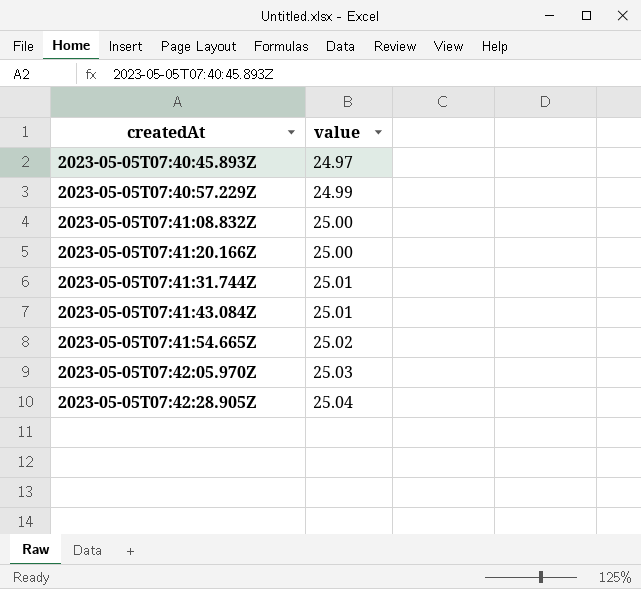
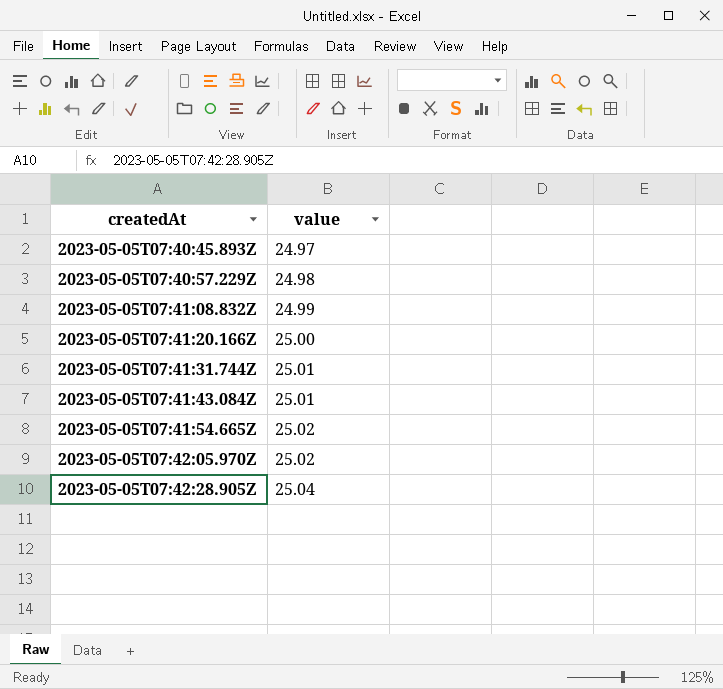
2023-05-05T07:40:57.229Z | value: 24.99 -> 24.98
2023-05-05T07:41:08.832Z | value: 25.00 -> 24.99
2023-05-05T07:42:05.970Z | value: 25.03 -> 25.02

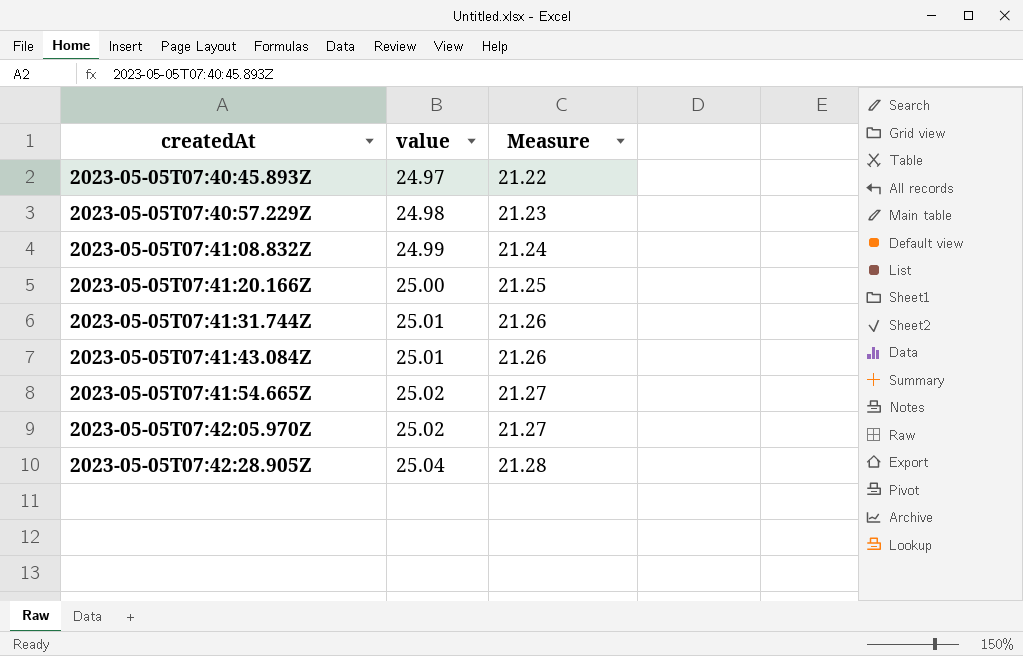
column Measure | formula: none -> [value] * 0.85

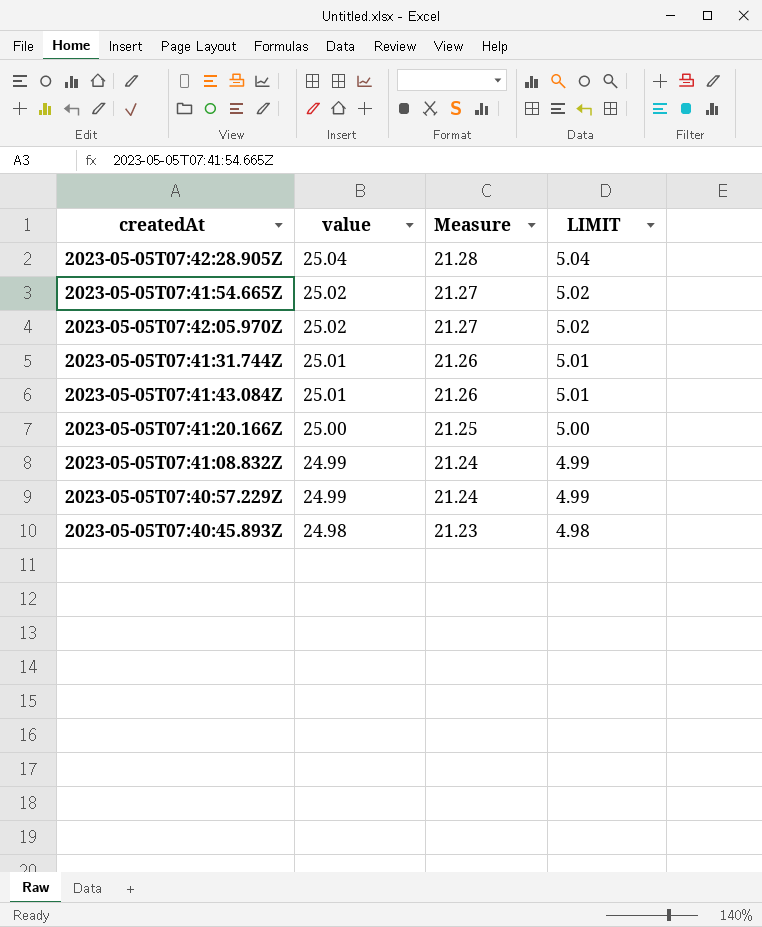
row order: createdAt ascending -> value descending
column LIMIT | formula: none -> [value] - 20
2023-05-05T07:40:57.229Z | value: 24.98 -> 24.99
2023-05-05T07:40:57.229Z | Measure: 21.23 -> 21.24
2023-05-05T07:40:45.893Z | value: 24.97 -> 24.98
2023-05-05T07:40:45.893Z | Measure: 21.22 -> 21.23

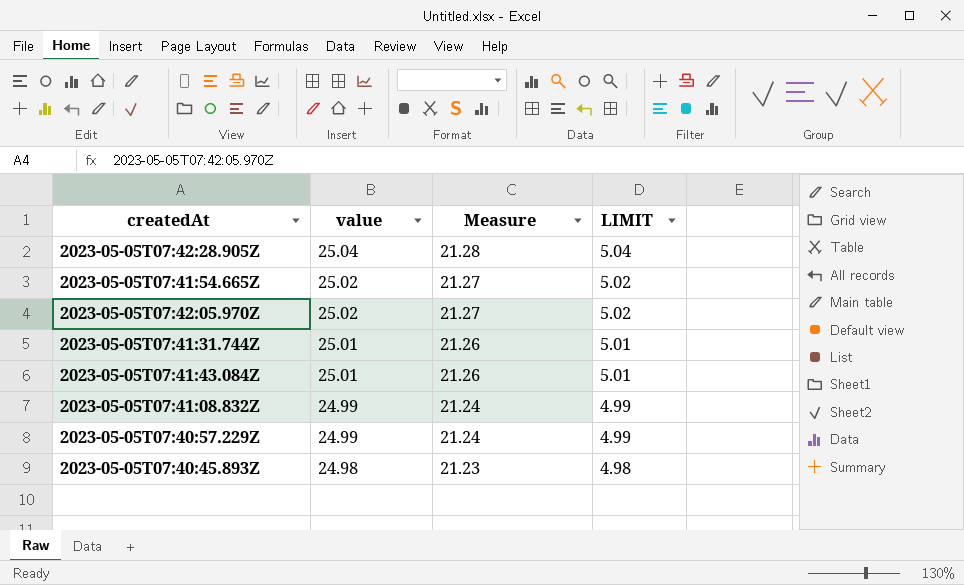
row 2023-05-05T07:41:20.166Z: 25.00 | 21.25 | 5.00 -> none

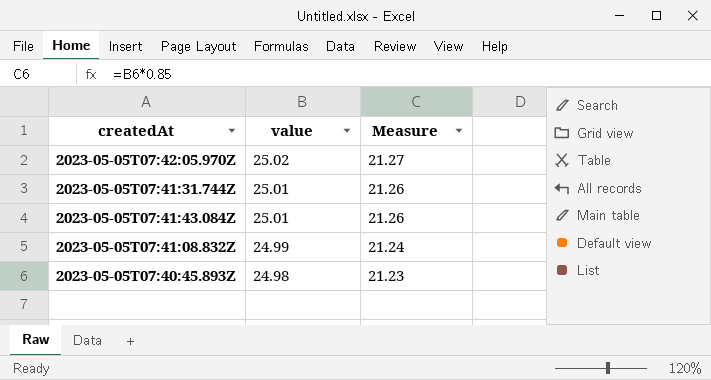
column LIMIT | formula: [value] - 20 -> none
row 2023-05-05T07:42:28.905Z: 25.04 | 21.28 | 5.04 -> none
row 2023-05-05T07:41:54.665Z: 25.02 | 21.27 | 5.02 -> none
row 2023-05-05T07:40:57.229Z: 24.99 | 21.24 | 4.99 -> none

